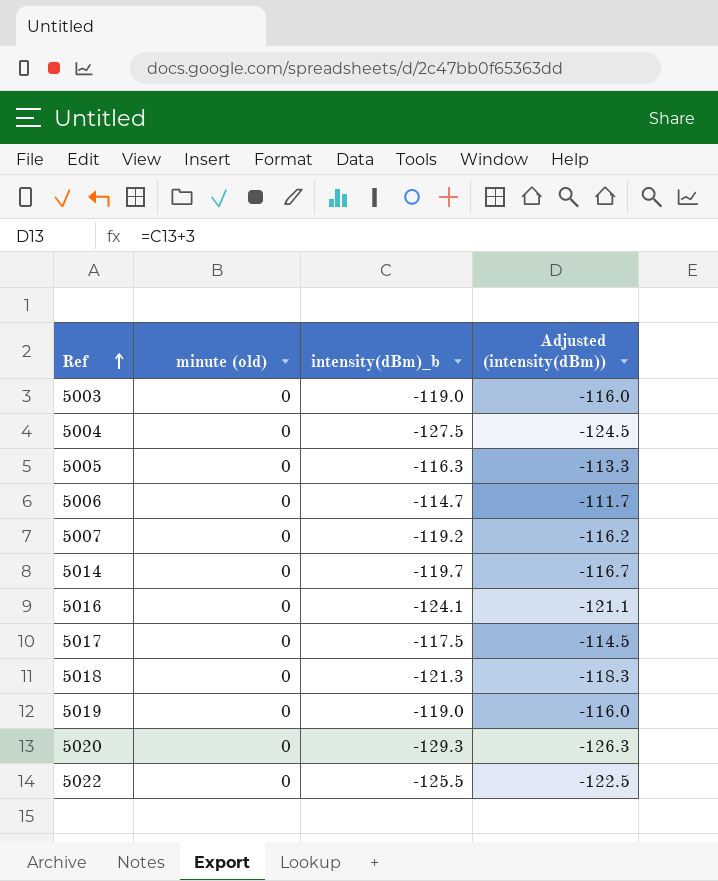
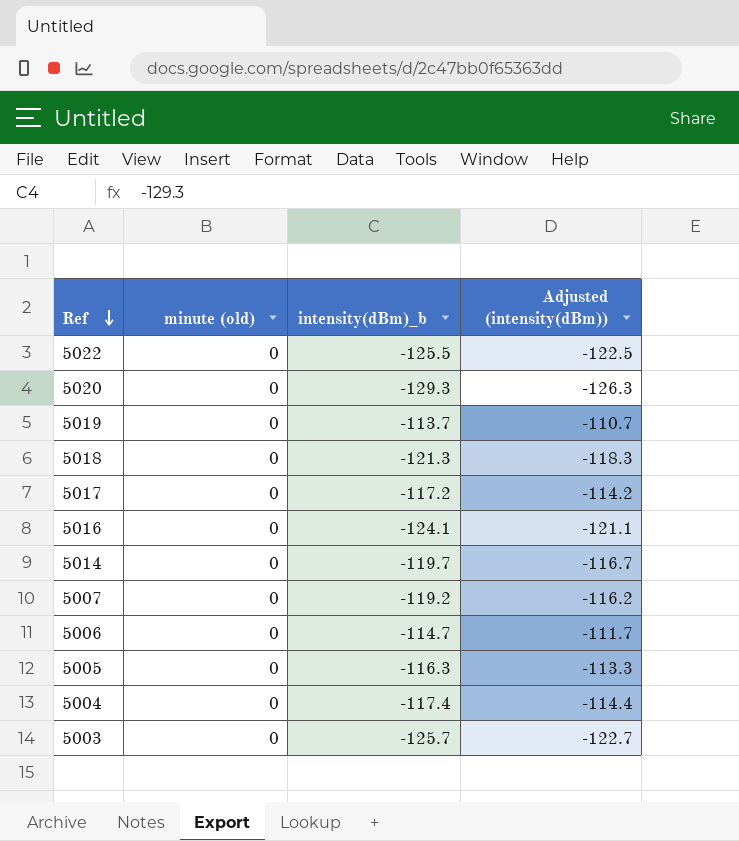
row order: Ref ascending -> Ref descending
5019 | intensity(dBm)_b: -119.0 -> -113.7
5019 | Adjusted (intensity(dBm)): -116.0 -> -110.7
5017 | intensity(dBm)_b: -117.5 -> -117.2
5017 | Adjusted (intensity(dBm)): -114.5 -> -114.2
5004 | intensity(dBm)_b: -127.5 -> -117.4
5004 | Adjusted (intensity(dBm)): -124.5 -> -114.4
5003 | intensity(dBm)_b: -119.0 -> -125.7
5003 | Adjusted (intensity(dBm)): -116.0 -> -122.7

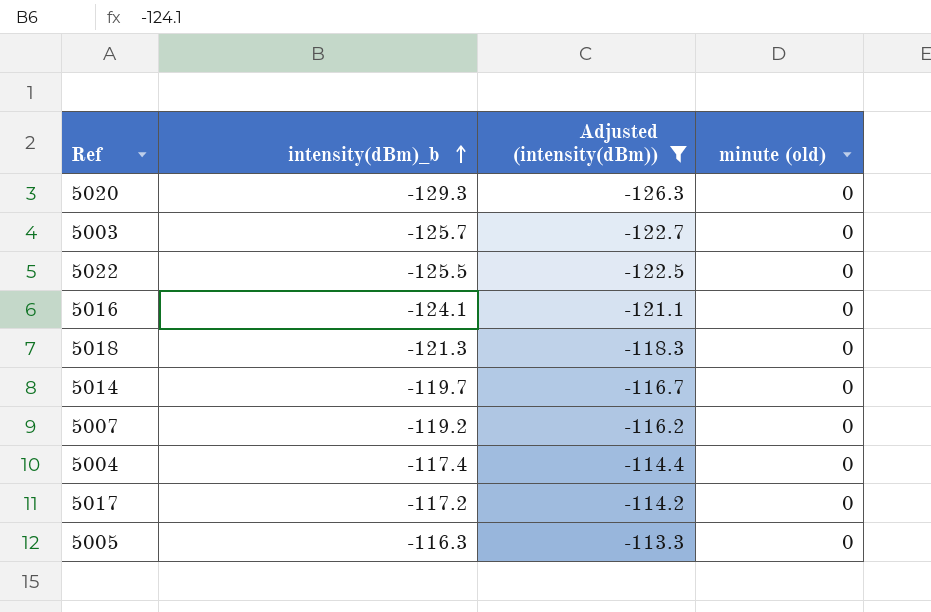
filter: none -> Adjusted (intensity(dBm)) <= -113.3
row order: Ref descending -> intensity(dBm)_b ascending
column minute (old) | position: 2 -> 4

